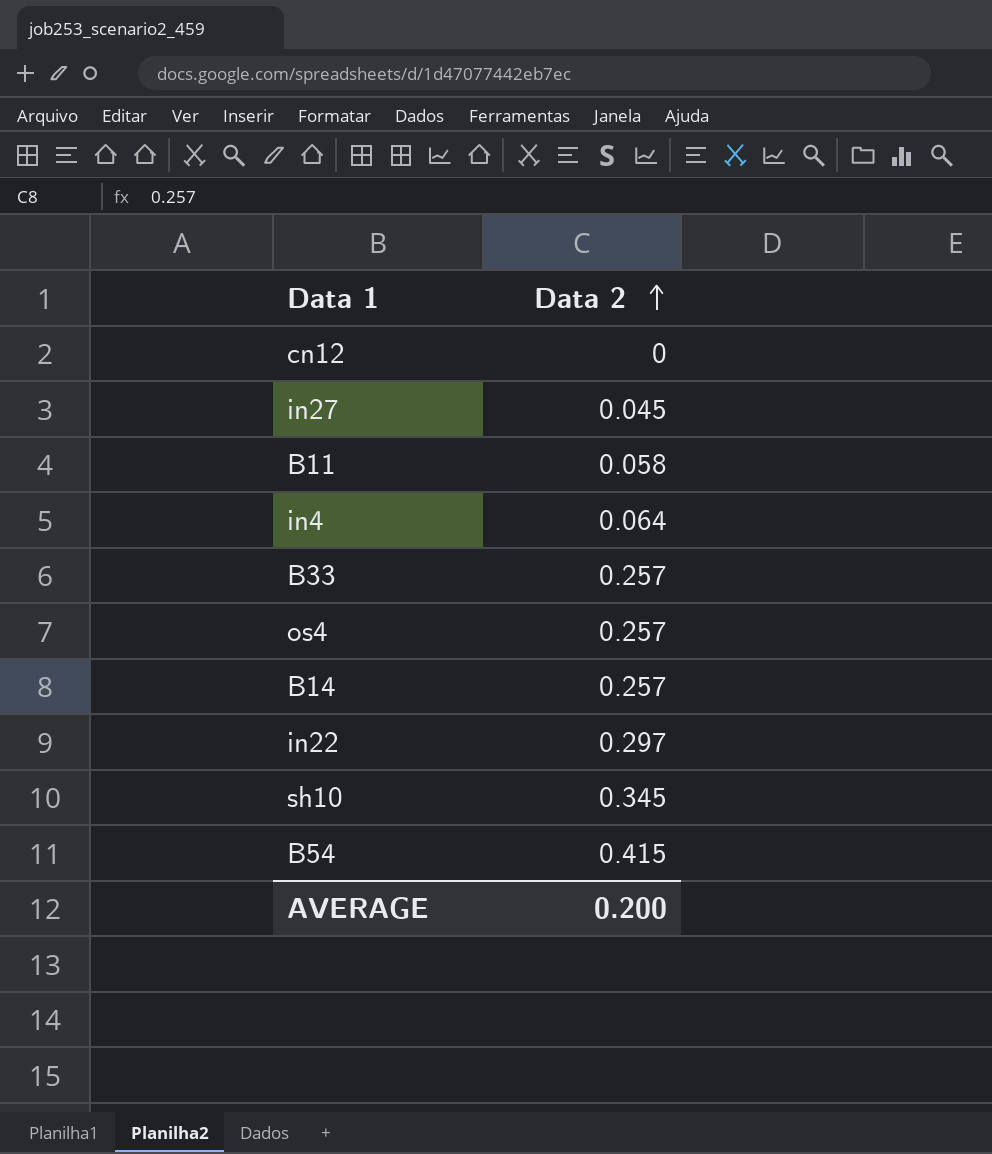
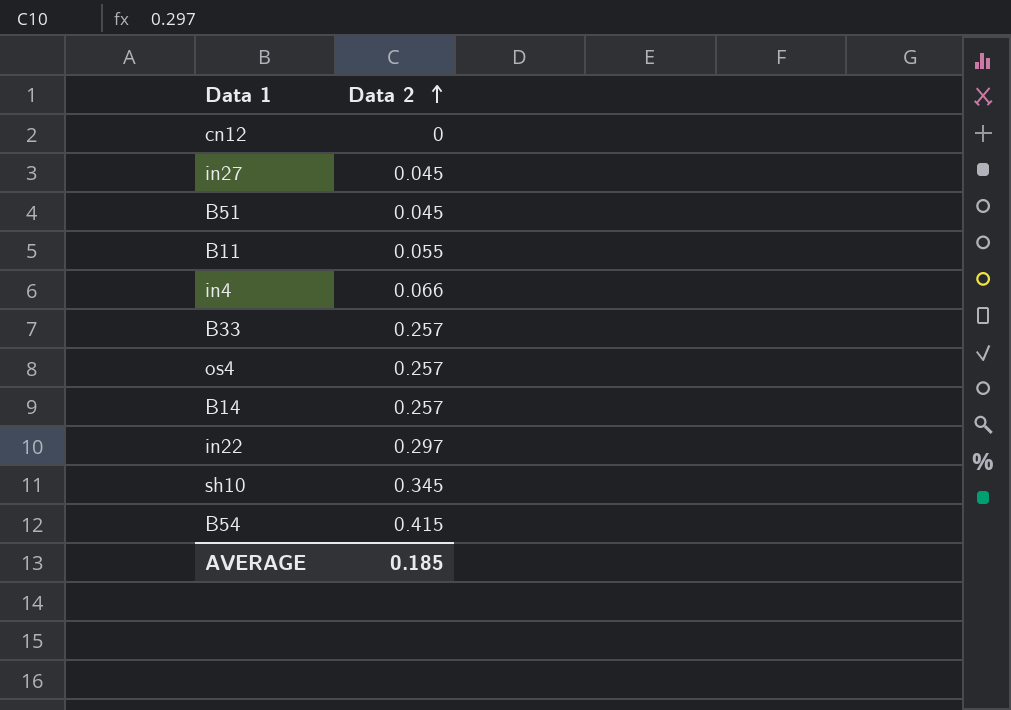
row B51: none -> 0.045
B11 | Data 2: 0.058 -> 0.055
in4 | Data 2: 0.064 -> 0.066
AVERAGE | Data 2: 0.200 -> 0.185

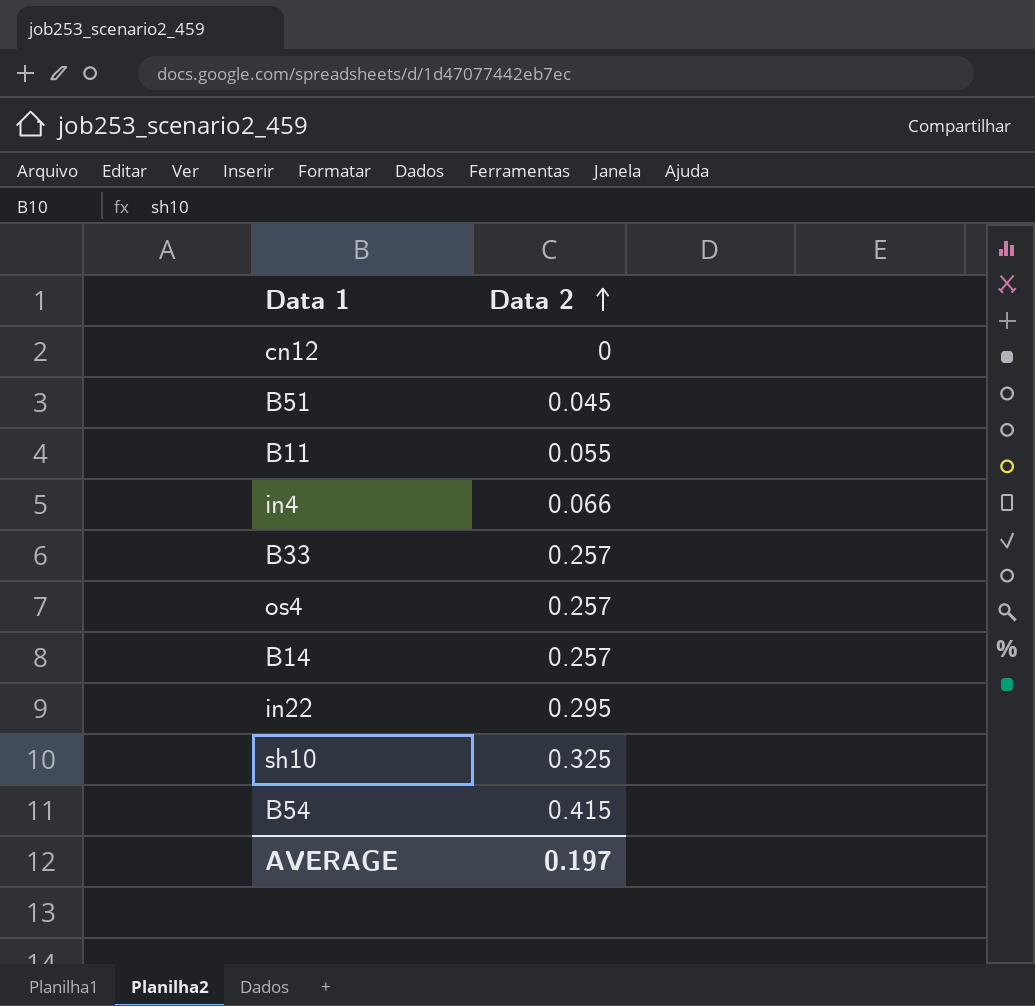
row in27: 0.045 -> none
in22 | Data 2: 0.297 -> 0.295
sh10 | Data 2: 0.345 -> 0.325
AVERAGE | Data 2: 0.185 -> 0.197

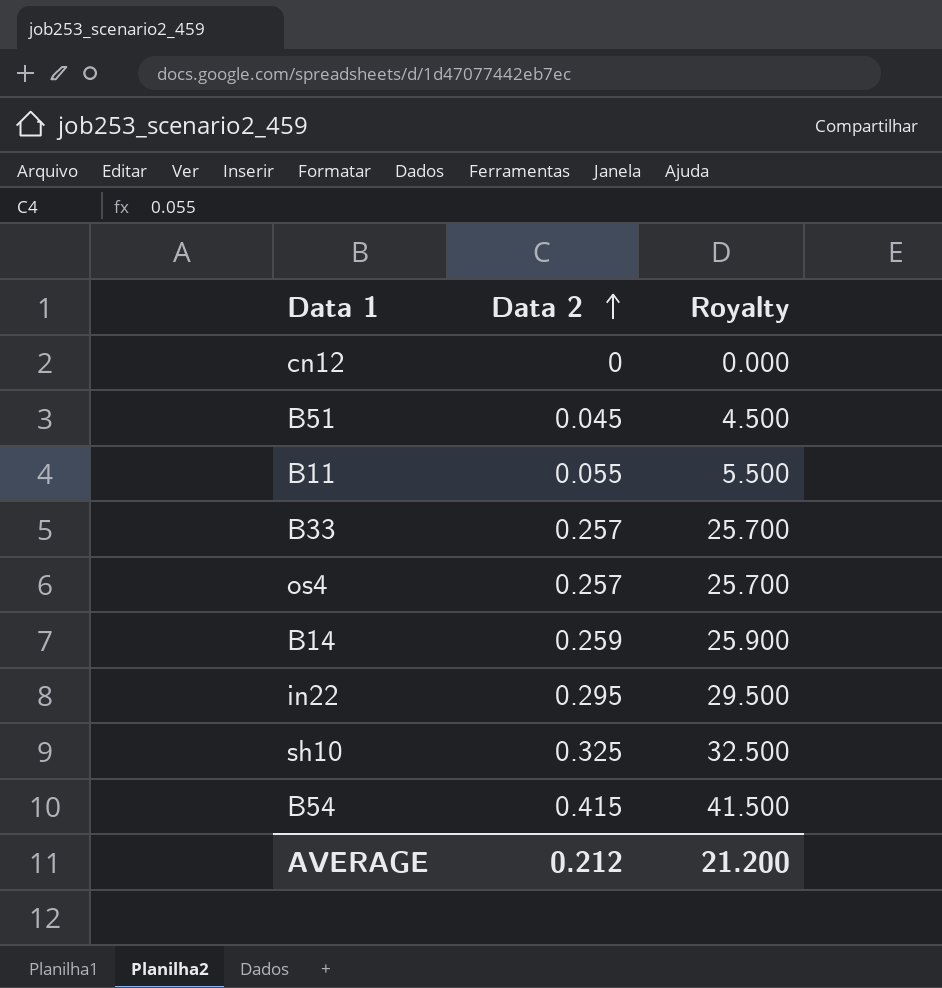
column Royalty | formula: none -> [Data 2] * 100
row in4: 0.066 -> none
B14 | Data 2: 0.257 -> 0.259
AVERAGE | Data 2: 0.197 -> 0.212

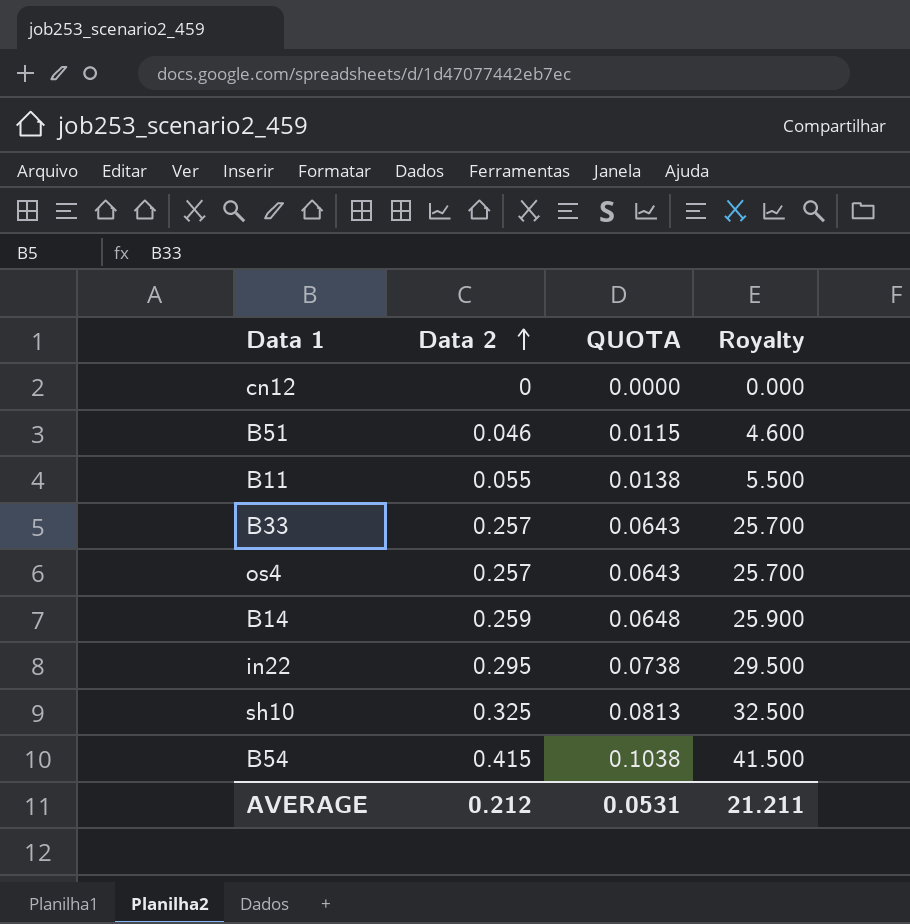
column QUOTA | formula: none -> [Data 2] * 0.25
B51 | Data 2: 0.045 -> 0.046
B51 | Royalty: 4.500 -> 4.600
AVERAGE | Royalty: 21.200 -> 21.211

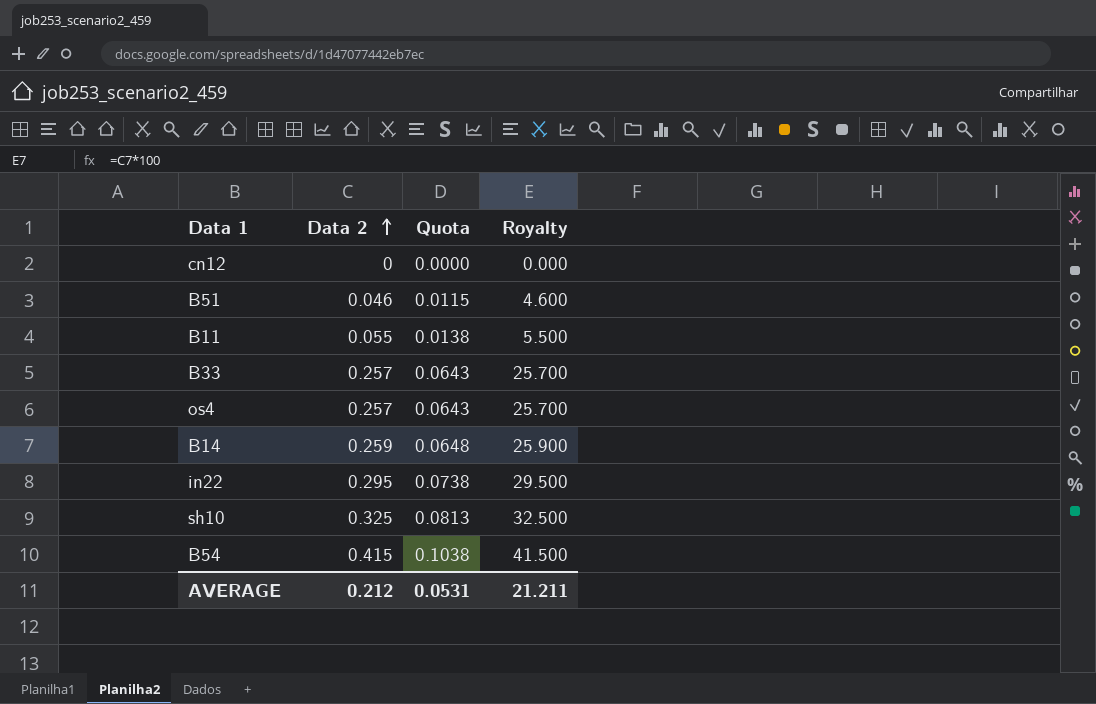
column name: QUOTA -> Quota

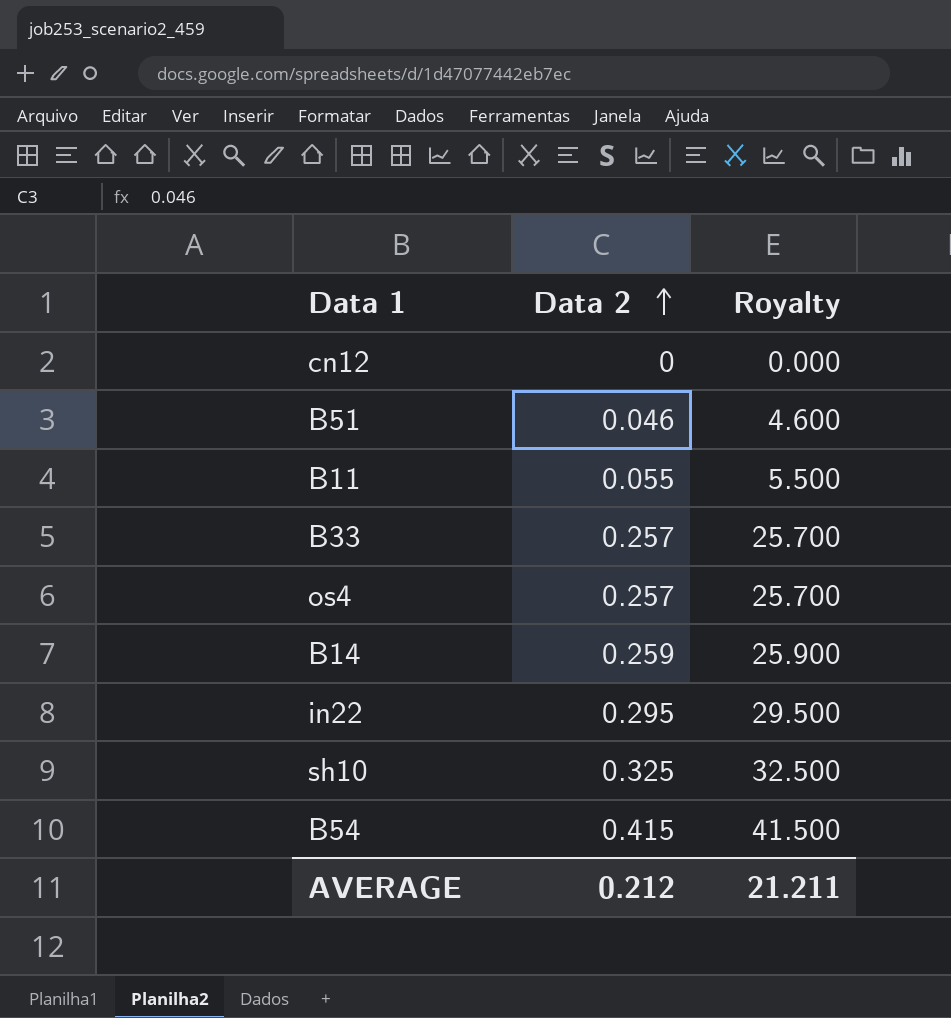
column Quota | formula: [Data 2] * 0.25 -> none

